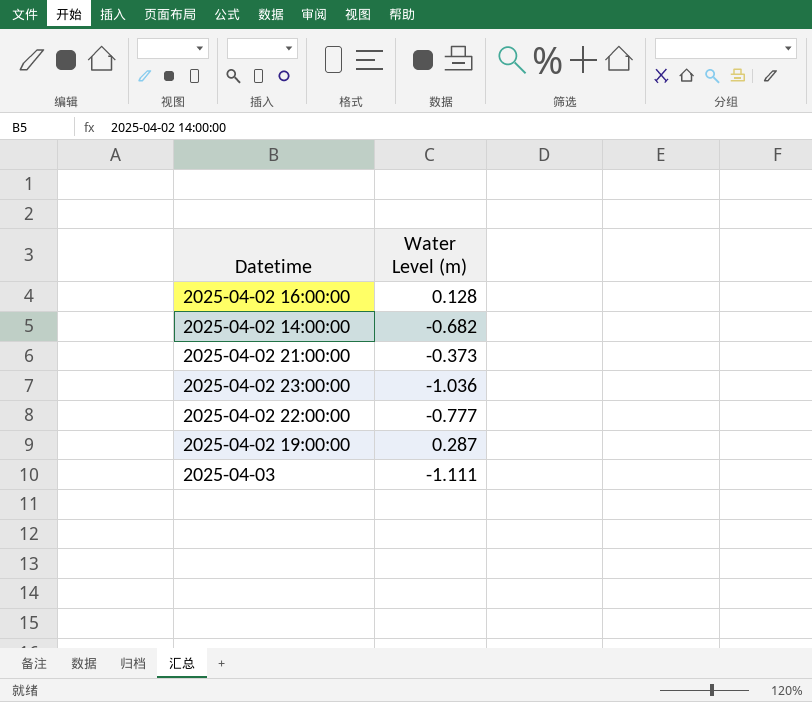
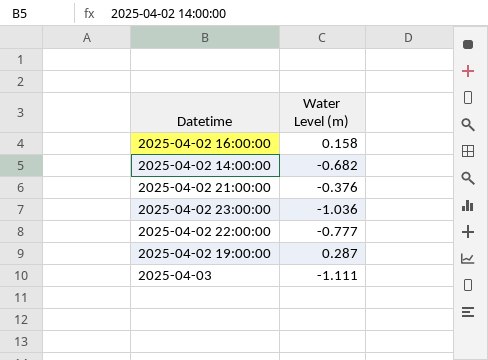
2025-04-02 16:00:00 | Water Level (m): 0.128 -> 0.158
2025-04-02 21:00:00 | Water Level (m): -0.373 -> -0.376

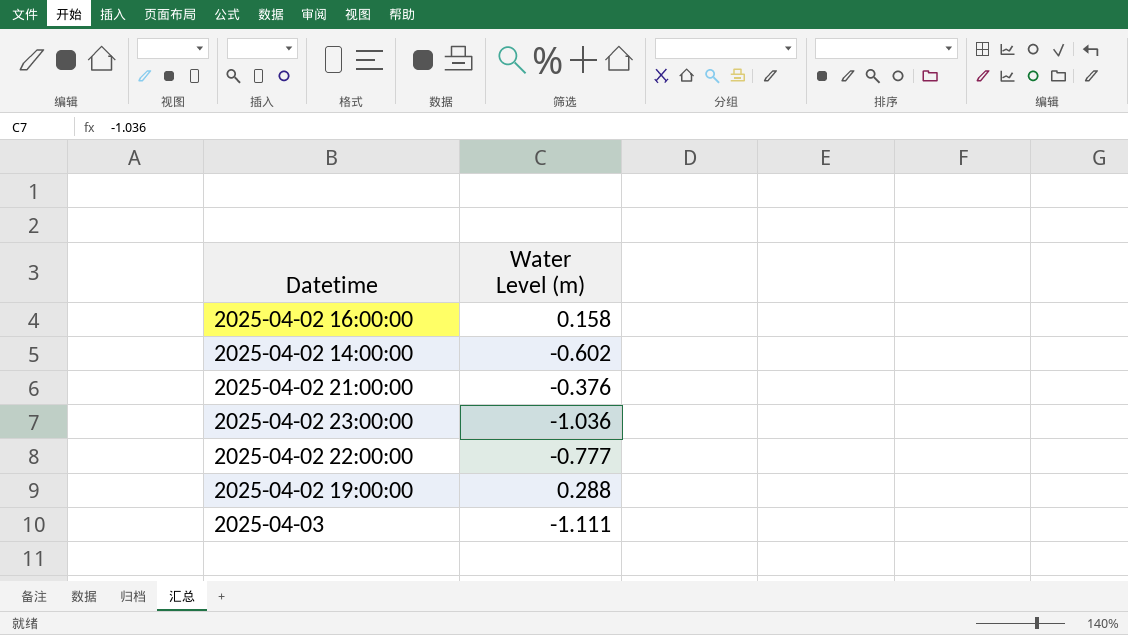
2025-04-02 14:00:00 | Water Level (m): -0.682 -> -0.602
2025-04-02 19:00:00 | Water Level (m): 0.287 -> 0.288

